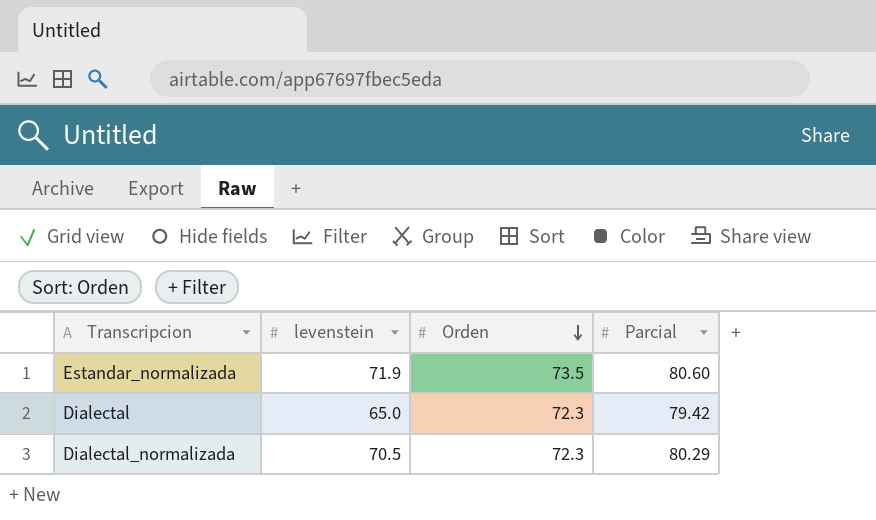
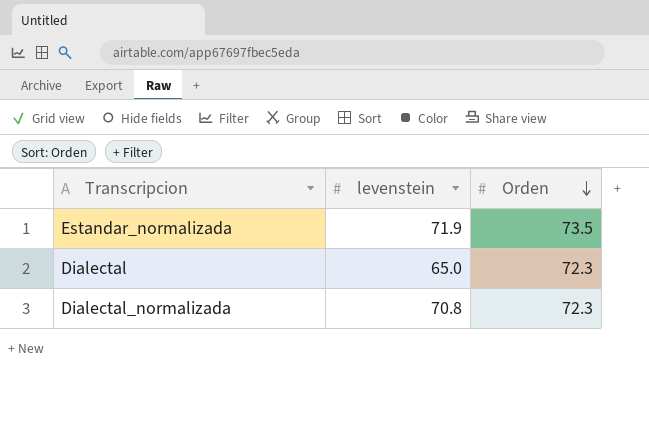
column Parcial | position: 4 -> none
Dialectal_normalizada | levenstein: 70.5 -> 70.8

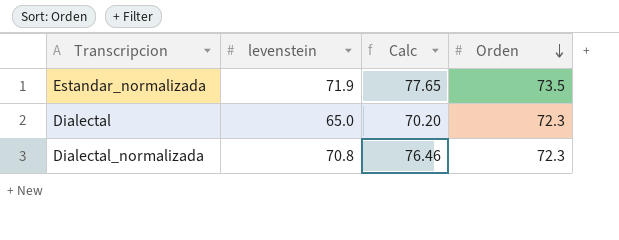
column Calc | formula: none -> [levenstein] * 1.08

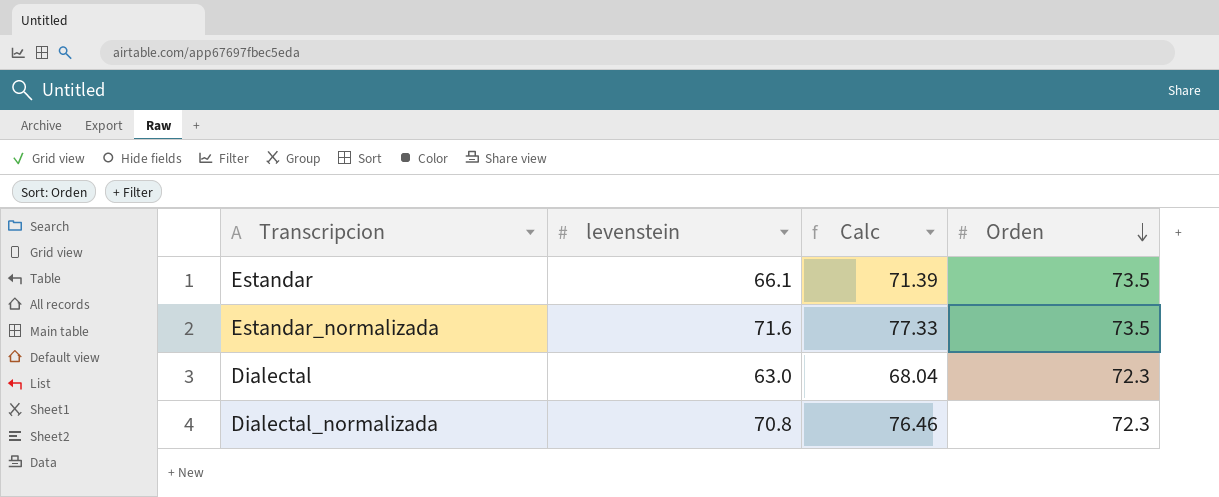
row Estandar: none -> 66.1 | 71.39 | 73.5
Estandar_normalizada | levenstein: 71.9 -> 71.6
Estandar_normalizada | Calc: 77.65 -> 77.33
Dialectal | levenstein: 65.0 -> 63.0
Dialectal | Calc: 70.20 -> 68.04

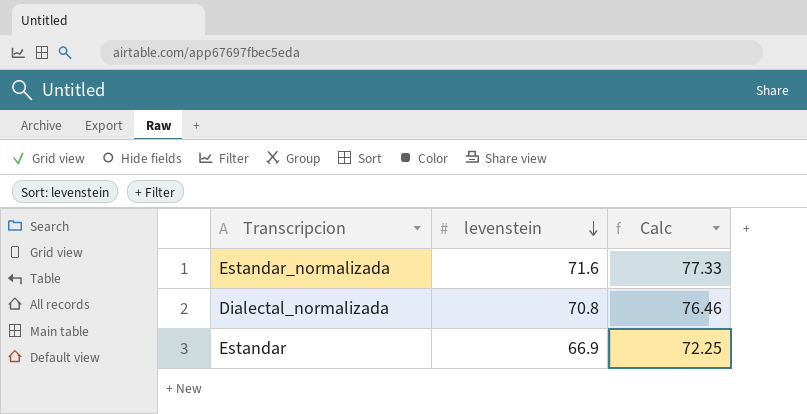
row order: Orden descending -> levenstein descending
column Orden | position: 4 -> none
row Dialectal: 63.0 | 68.04 | 72.3 -> none
Estandar | levenstein: 66.1 -> 66.9
Estandar | Calc: 71.39 -> 72.25

